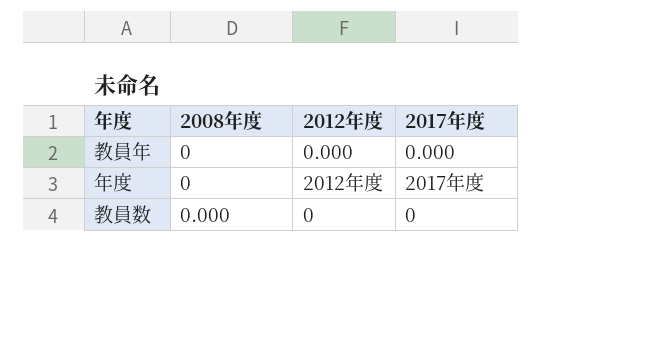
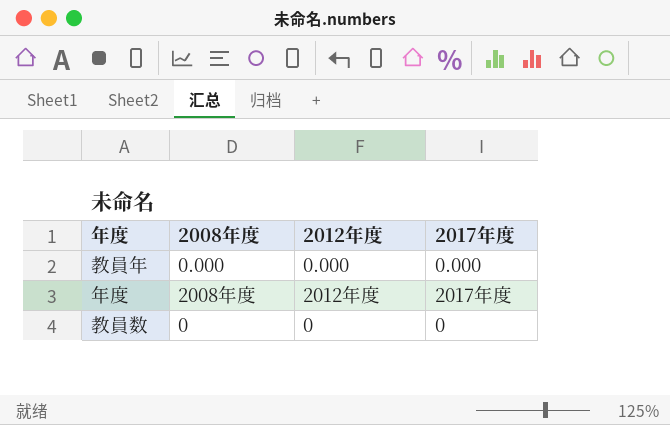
教員年 | 2008年度: 0 -> 0.000
年度 | 2008年度: 0 -> 2008年度
教員数 | 2008年度: 0.000 -> 0

